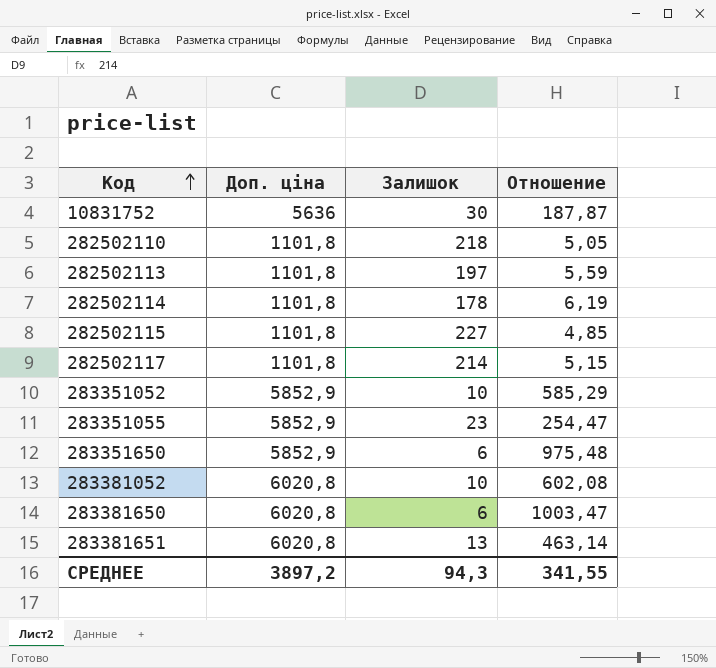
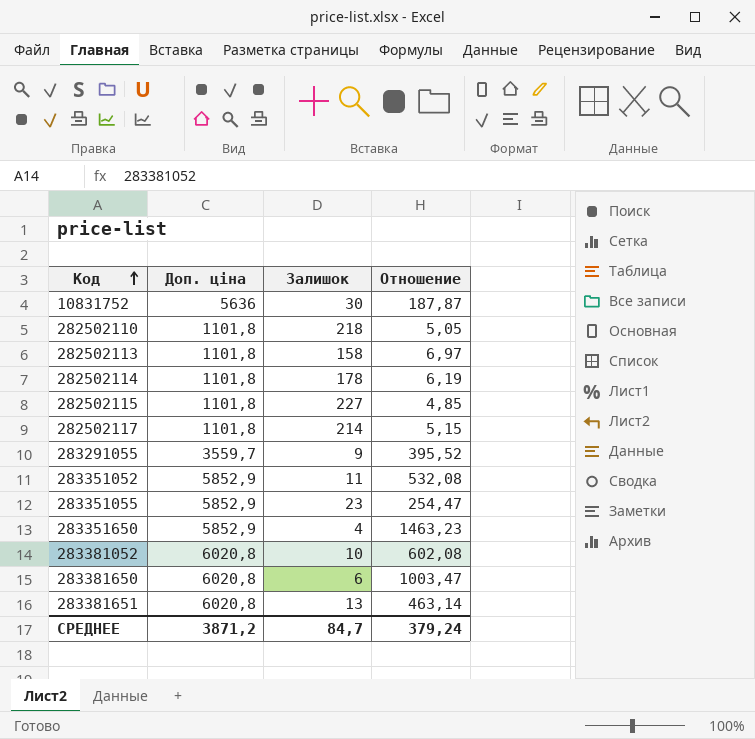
282502113 | Залишок: 197 -> 158
282502113 | Отношение: 5,59 -> 6,97
row 283291055: none -> 3559,7 | 9 | 395,52
283351052 | Залишок: 10 -> 11
283351052 | Отношение: 585,29 -> 532,08
283351650 | Залишок: 6 -> 4
283351650 | Отношение: 975,48 -> 1463,23
СРЕДНЕЕ | Доп. ціна: 3897,2 -> 3871,2
СРЕДНЕЕ | Залишок: 94,3 -> 84,7
СРЕДНЕЕ | Отношение: 341,55 -> 379,24

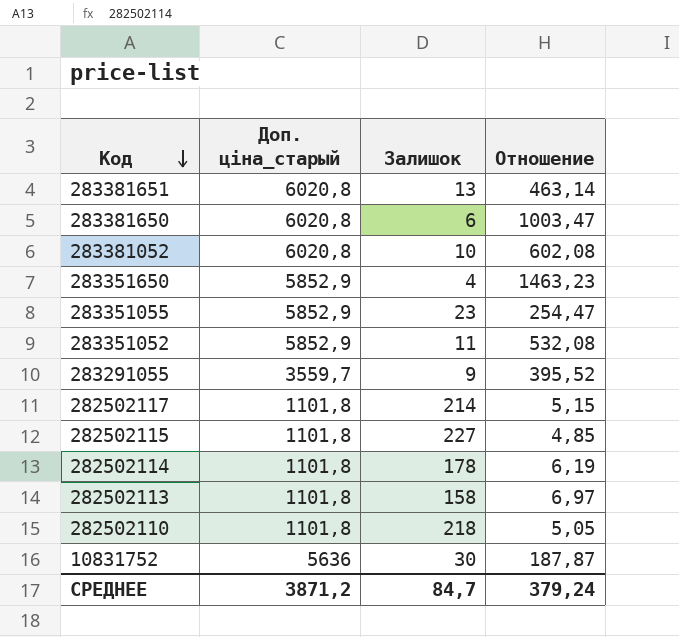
row order: Код ascending -> Код descending
column name: Доп. ціна -> Доп. ціна_старый

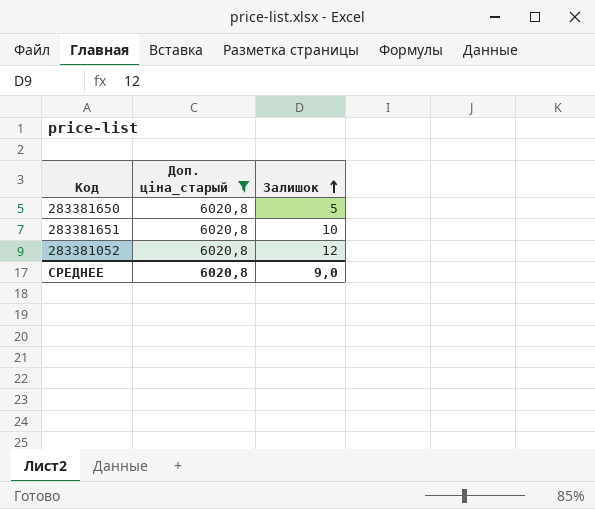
filter: none -> Доп. ціна_старый = 6020,8
row order: Код descending -> Залишок ascending
column Отношение | formula: [Доп. ціна_старый] / [Залишок] -> none
283381650 | Залишок: 6 -> 5
283381651 | Залишок: 13 -> 10
283381052 | Залишок: 10 -> 12
СРЕДНЕЕ | Доп. ціна_старый: 3871,2 -> 6020,8
СРЕДНЕЕ | Залишок: 84,7 -> 9,0

